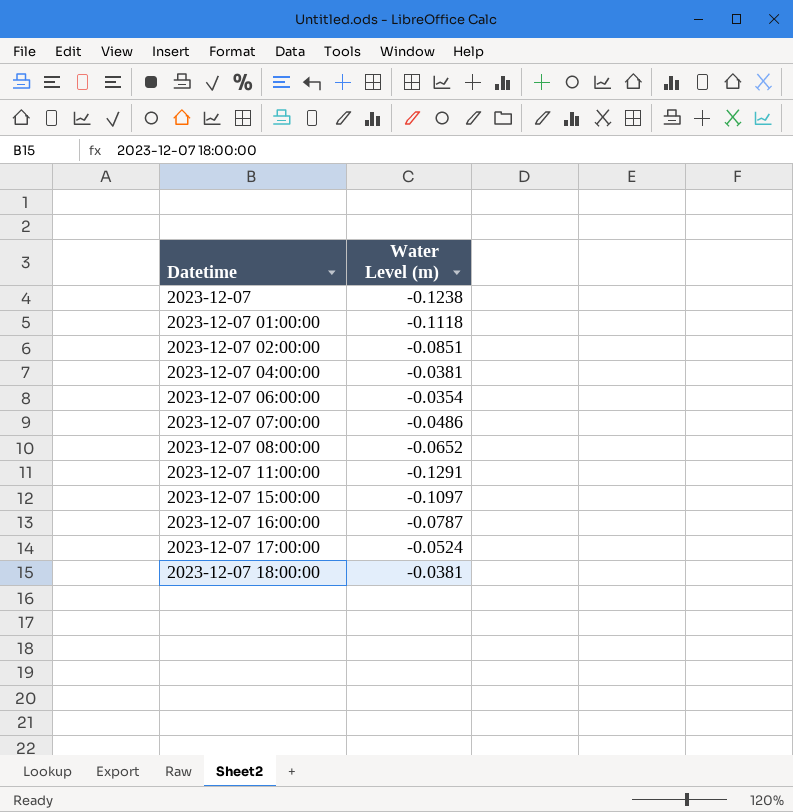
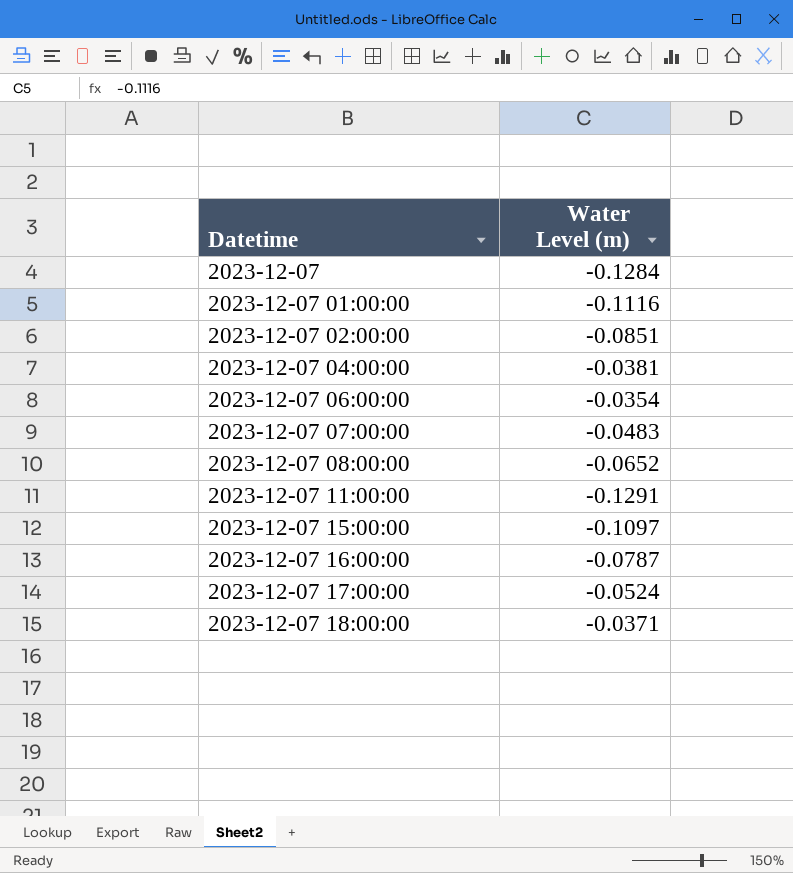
2023-12-07 | Water Level (m): -0.1238 -> -0.1284
2023-12-07 01:00:00 | Water Level (m): -0.1118 -> -0.1116
2023-12-07 07:00:00 | Water Level (m): -0.0486 -> -0.0483
2023-12-07 18:00:00 | Water Level (m): -0.0381 -> -0.0371

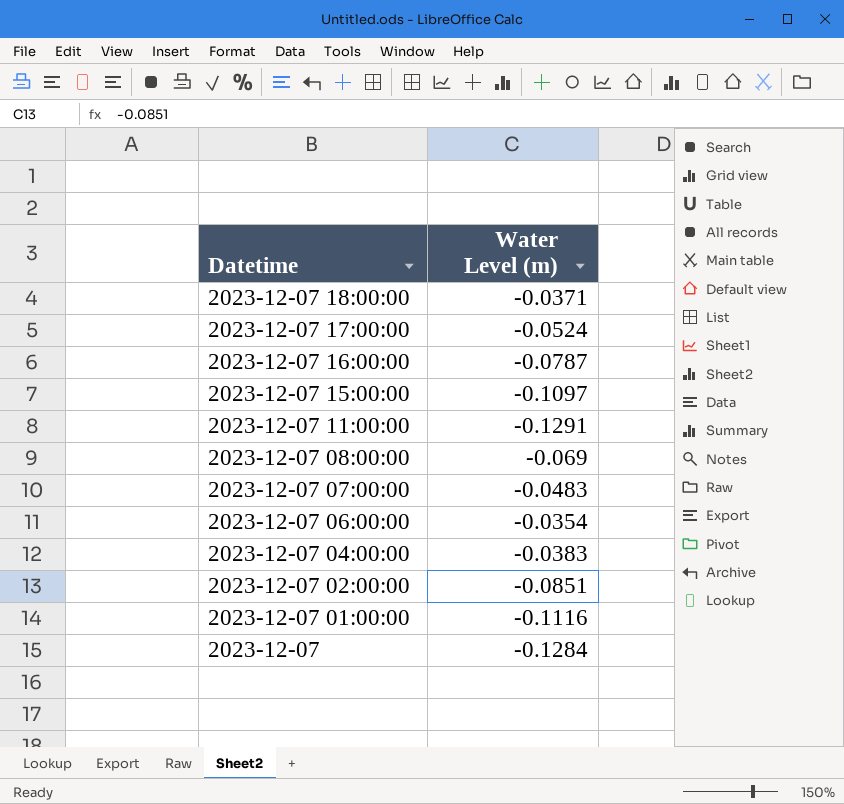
row order: Datetime ascending -> Datetime descending
2023-12-07 08:00:00 | Water Level (m): -0.0652 -> -0.069
2023-12-07 04:00:00 | Water Level (m): -0.0381 -> -0.0383

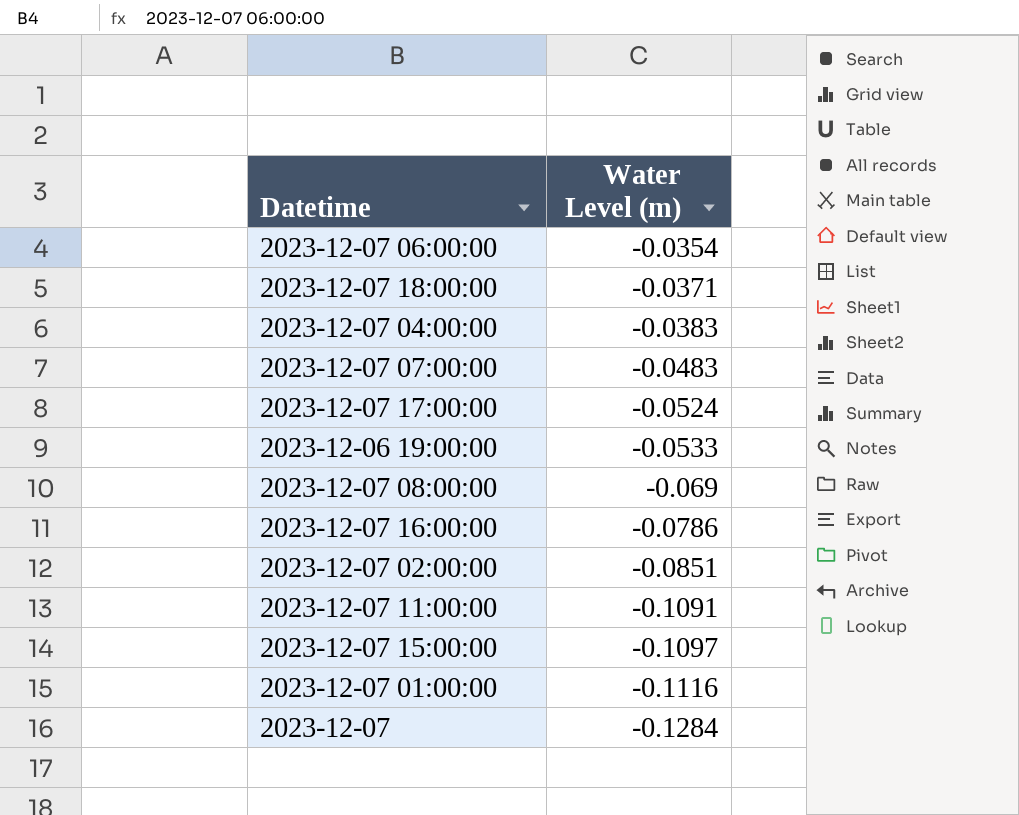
row order: Datetime descending -> Water Level (m) descending
row 2023-12-06 19:00:00: none -> -0.0533
2023-12-07 16:00:00 | Water Level (m): -0.0787 -> -0.0786
2023-12-07 11:00:00 | Water Level (m): -0.1291 -> -0.1091

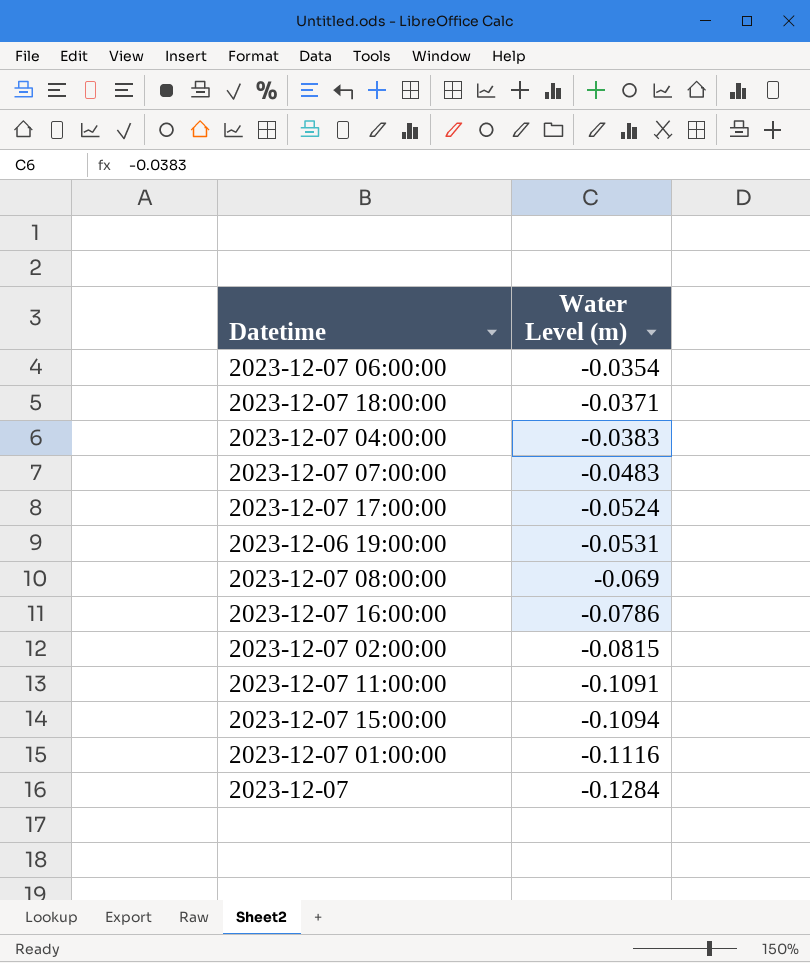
2023-12-06 19:00:00 | Water Level (m): -0.0533 -> -0.0531
2023-12-07 02:00:00 | Water Level (m): -0.0851 -> -0.0815
2023-12-07 15:00:00 | Water Level (m): -0.1097 -> -0.1094

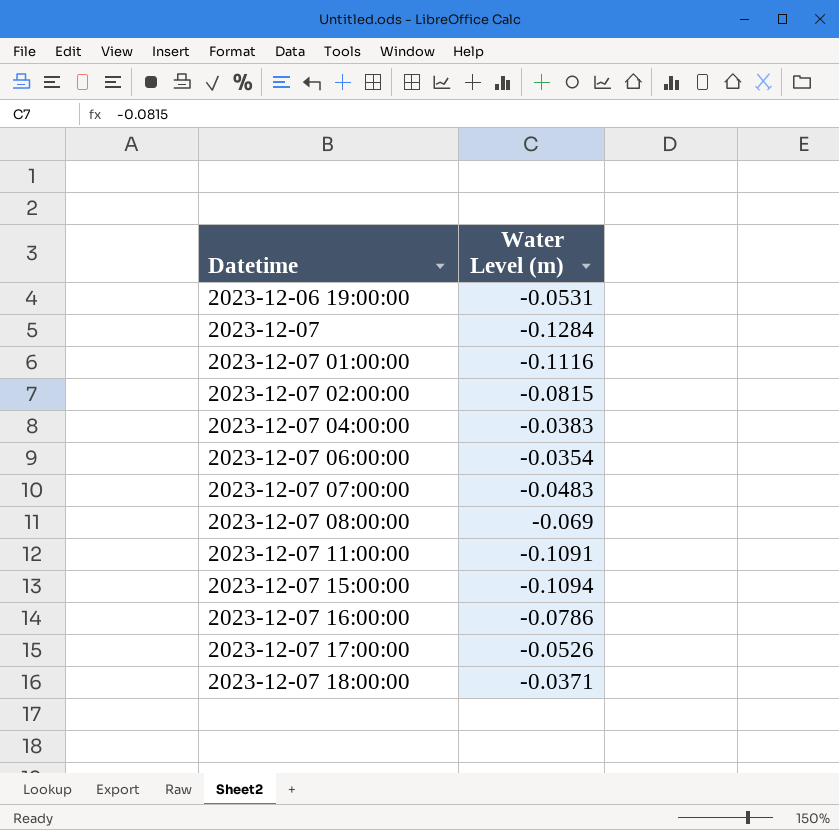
row order: Water Level (m) descending -> Datetime ascending
2023-12-07 17:00:00 | Water Level (m): -0.0524 -> -0.0526

